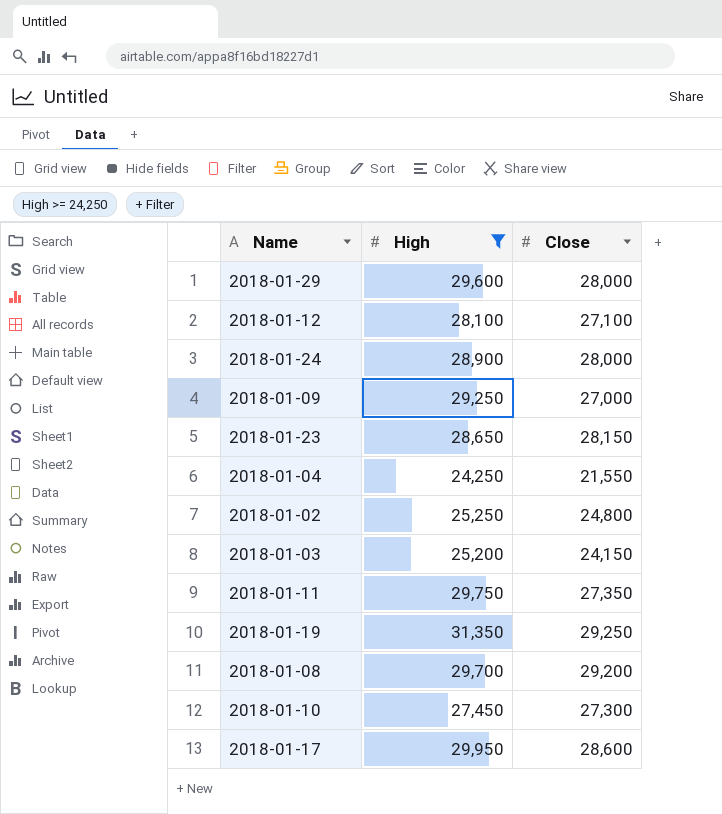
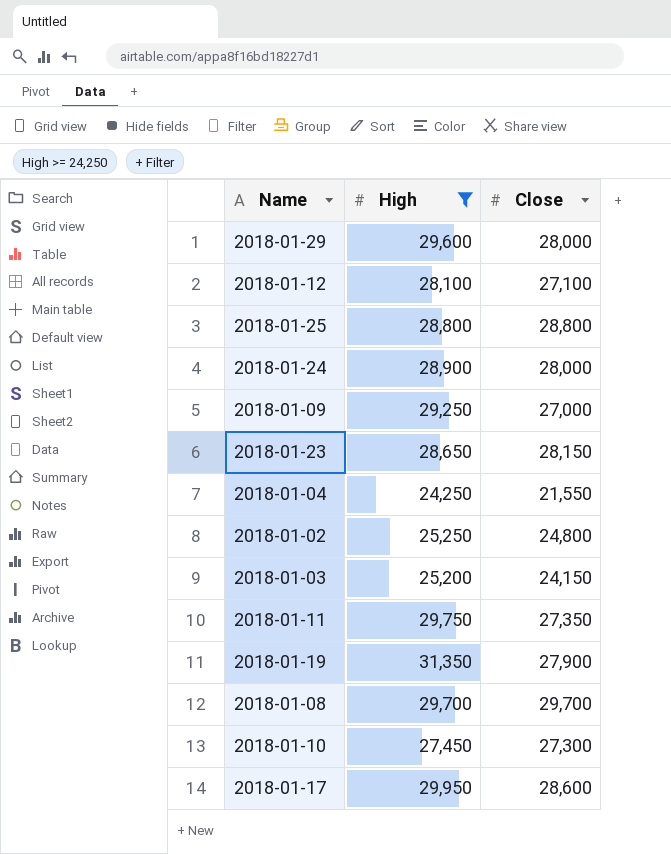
row 2018-01-25: none -> 28,800 | 28,800
2018-01-19 | Close: 29,250 -> 27,900
2018-01-08 | Close: 29,200 -> 29,700

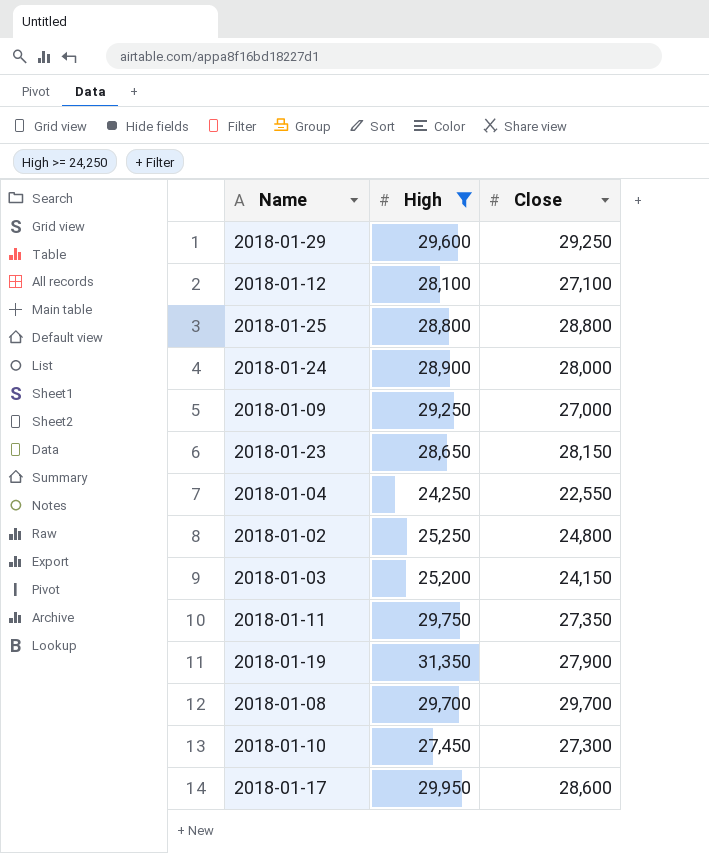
2018-01-29 | Close: 28,000 -> 29,250
2018-01-04 | Close: 21,550 -> 22,550

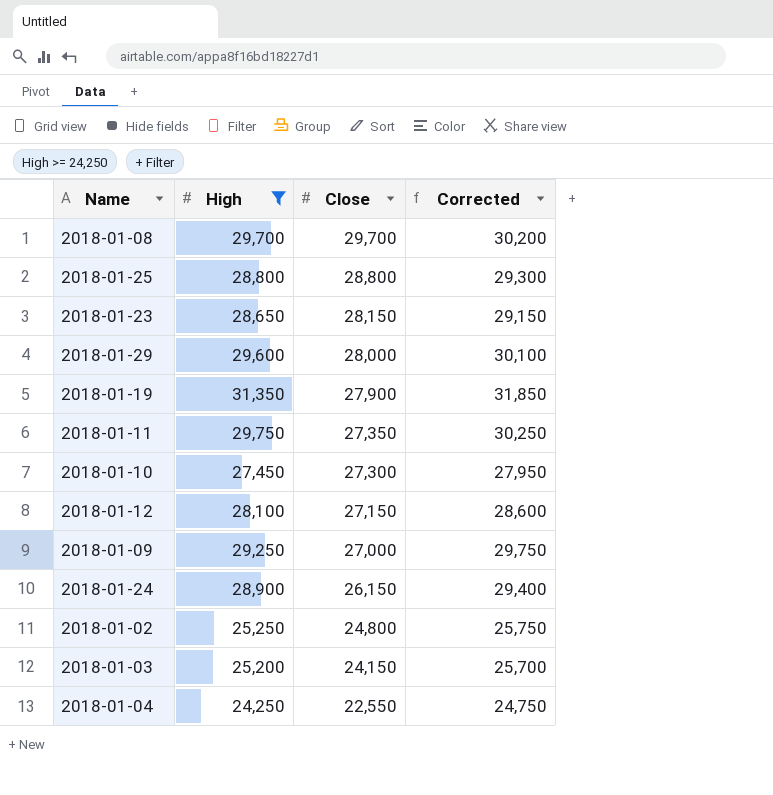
row order: none -> Close descending
column Corrected | formula: none -> [High] + 500
row 2018-01-17: 29,950 | 28,600 -> none
2018-01-29 | Close: 29,250 -> 28,000
2018-01-12 | Close: 27,100 -> 27,150
2018-01-24 | Close: 28,000 -> 26,150

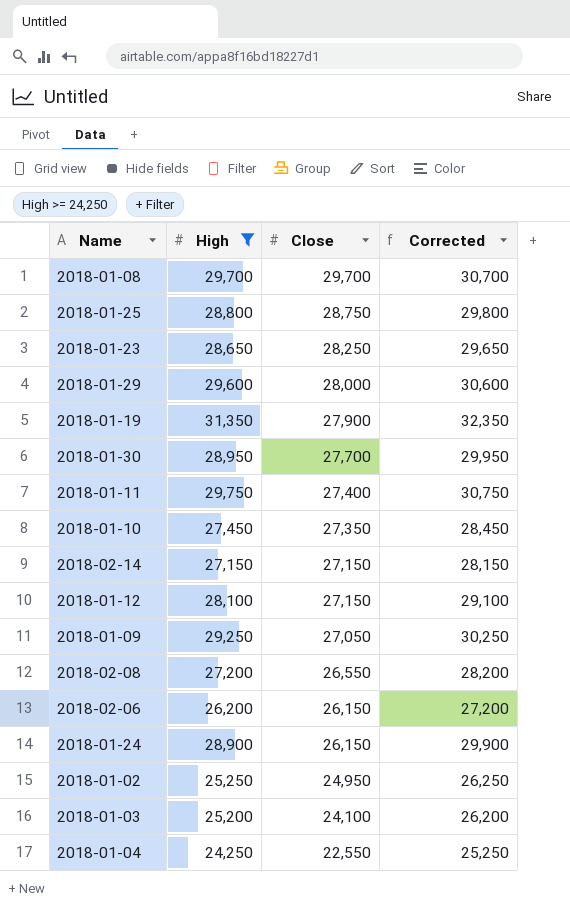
column Corrected | formula: [High] + 500 -> [High] + 1000
2018-01-25 | Close: 28,800 -> 28,750
2018-01-23 | Close: 28,150 -> 28,250
row 2018-01-30: none -> 28,950 | 27,700 | 29,950
2018-01-11 | Close: 27,350 -> 27,400
2018-01-10 | Close: 27,300 -> 27,350
row 2018-02-14: none -> 27,150 | 27,150 | 28,150
2018-01-09 | Close: 27,000 -> 27,050
row 2018-02-08: none -> 27,200 | 26,550 | 28,200
row 2018-02-06: none -> 26,200 | 26,150 | 27,200
2018-01-02 | Close: 24,800 -> 24,950
2018-01-03 | Close: 24,150 -> 24,100

